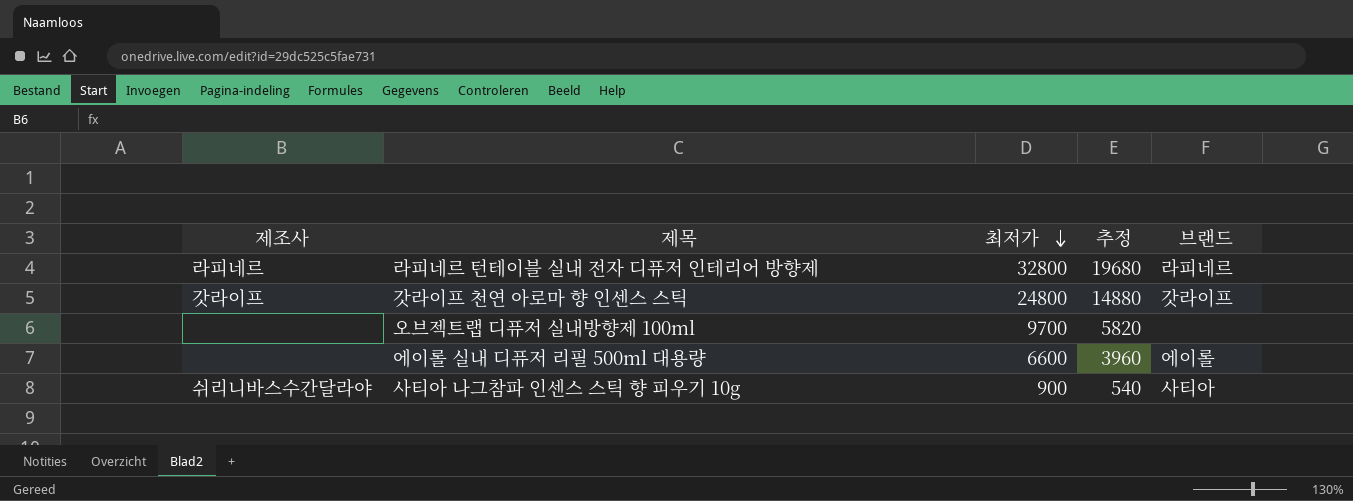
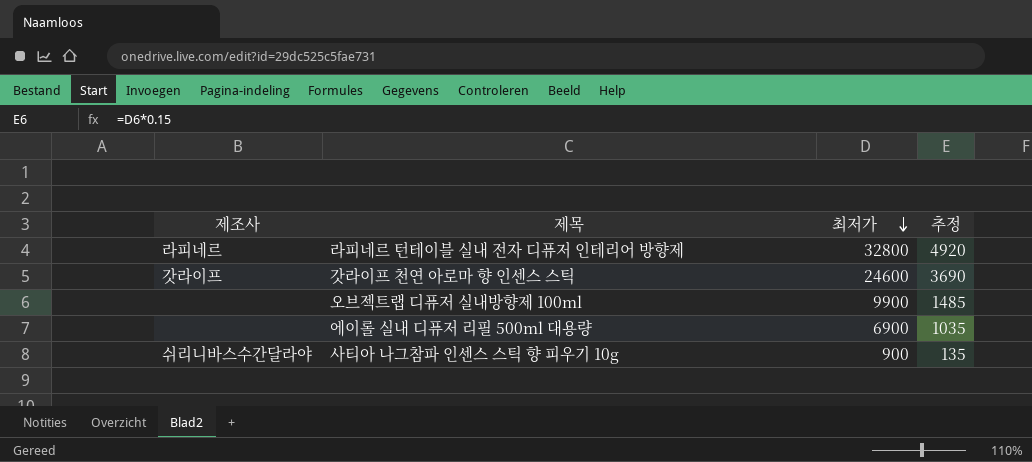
column 브랜드 | position: 5 -> none
column 추정 | formula: [최저가] * 0.6 -> [최저가] * 0.15
갓라이프 천연 아로마 향 인센스 스틱 | 최저가: 24800 -> 24600
오브젝트랩 디퓨저 실내방향제 100ml | 최저가: 9700 -> 9900
에이롤 실내 디퓨저 리필 500ml 대용량 | 최저가: 6600 -> 6900

